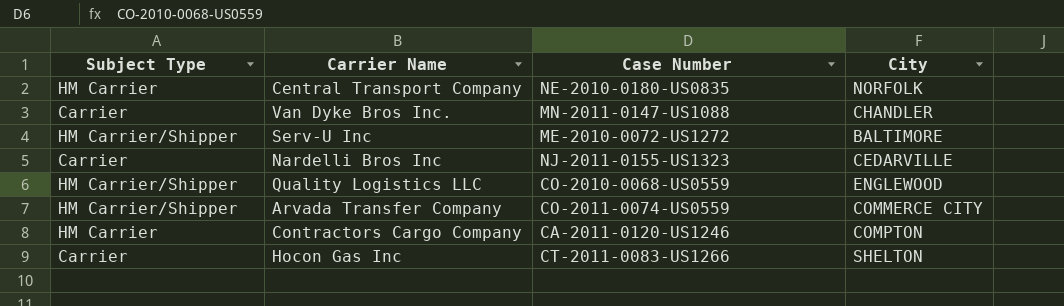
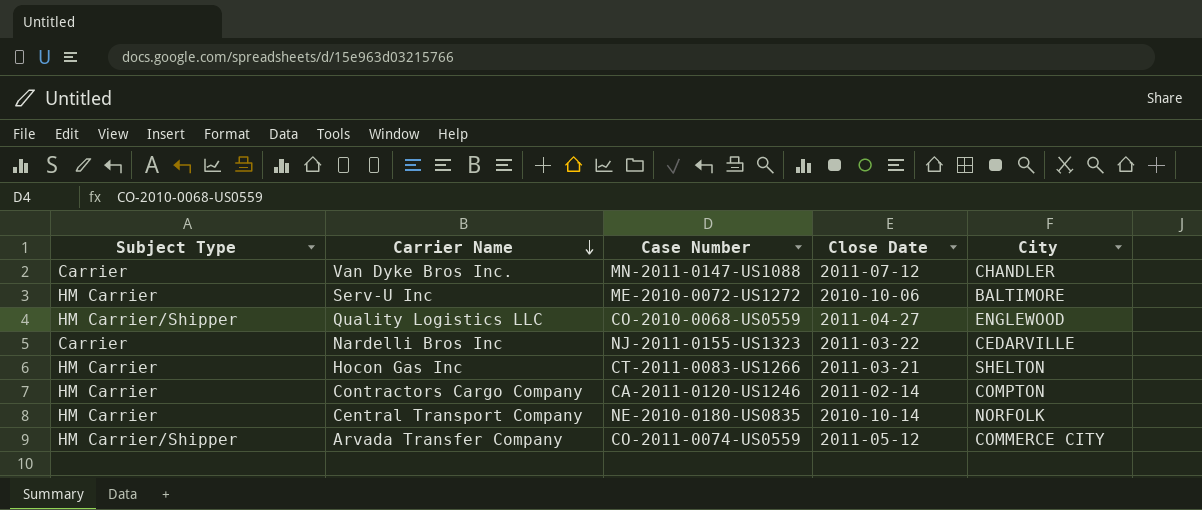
row order: none -> Carrier Name descending
column Close Date | position: none -> 4
Serv-U Inc | Subject Type: HM Carrier/Shipper -> HM Carrier
Hocon Gas Inc | Subject Type: Carrier -> HM Carrier

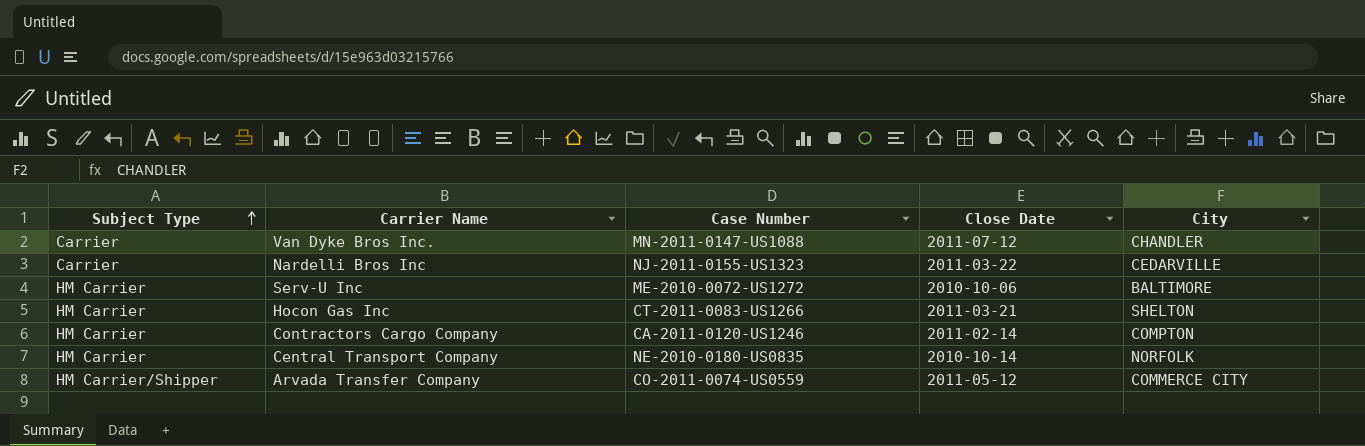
row order: Carrier Name descending -> Subject Type ascending
row Quality Logistics LLC: HM Carrier/Shipper | CO-2010-0068-US0559 | 2011-04-27 | ENGLEWOOD -> none

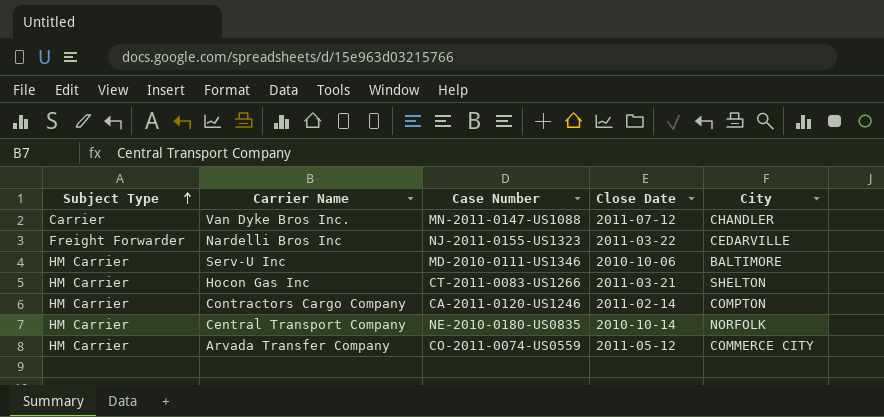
Nardelli Bros Inc | Subject Type: Carrier -> Freight Forwarder
Serv-U Inc | Case Number: ME-2010-0072-US1272 -> MD-2010-0111-US1346
Arvada Transfer Company | Subject Type: HM Carrier/Shipper -> HM Carrier

